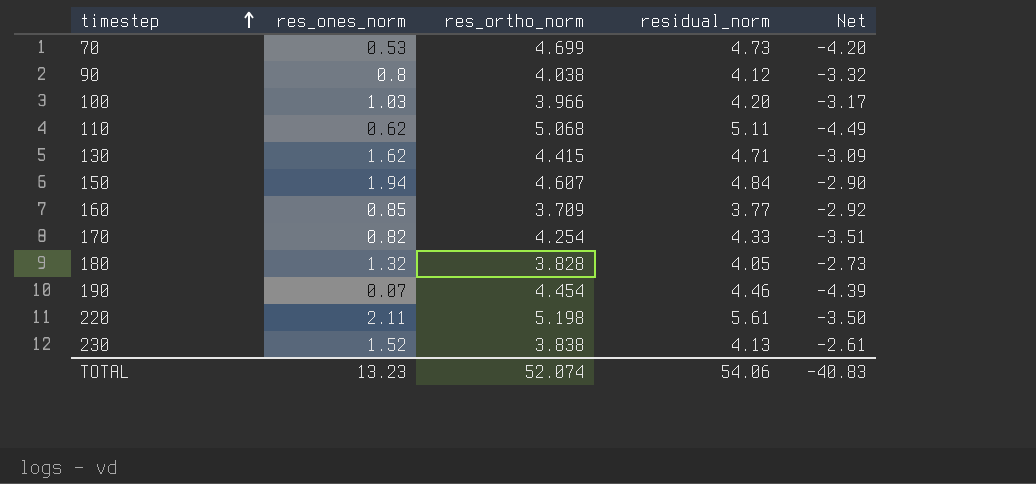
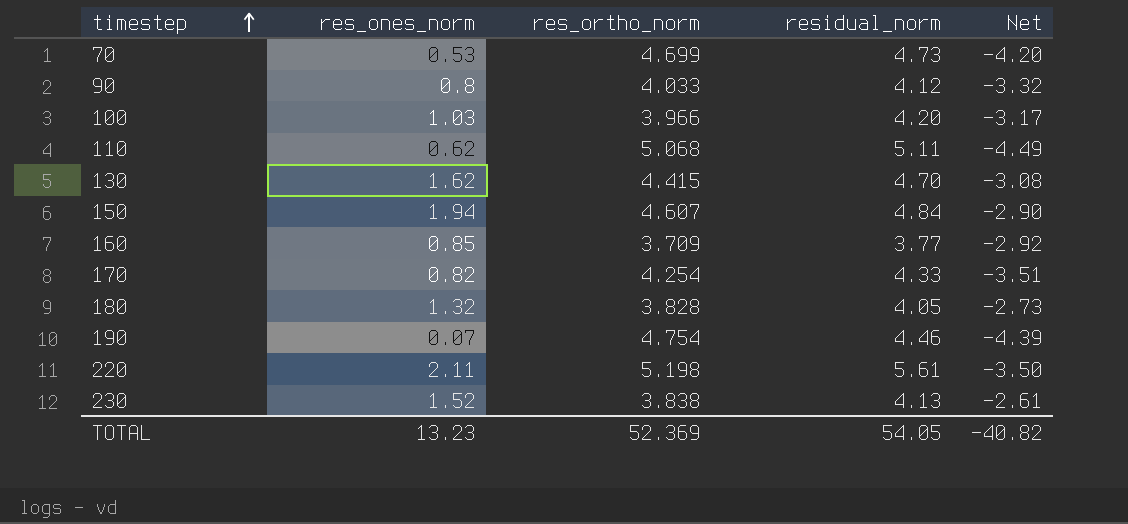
90 | res_ortho_norm: 4.038 -> 4.033
130 | residual_norm: 4.71 -> 4.70
130 | Net: -3.09 -> -3.08
190 | res_ortho_norm: 4.454 -> 4.754
TOTAL | res_ortho_norm: 52.074 -> 52.369
TOTAL | residual_norm: 54.06 -> 54.05
TOTAL | Net: -40.83 -> -40.82

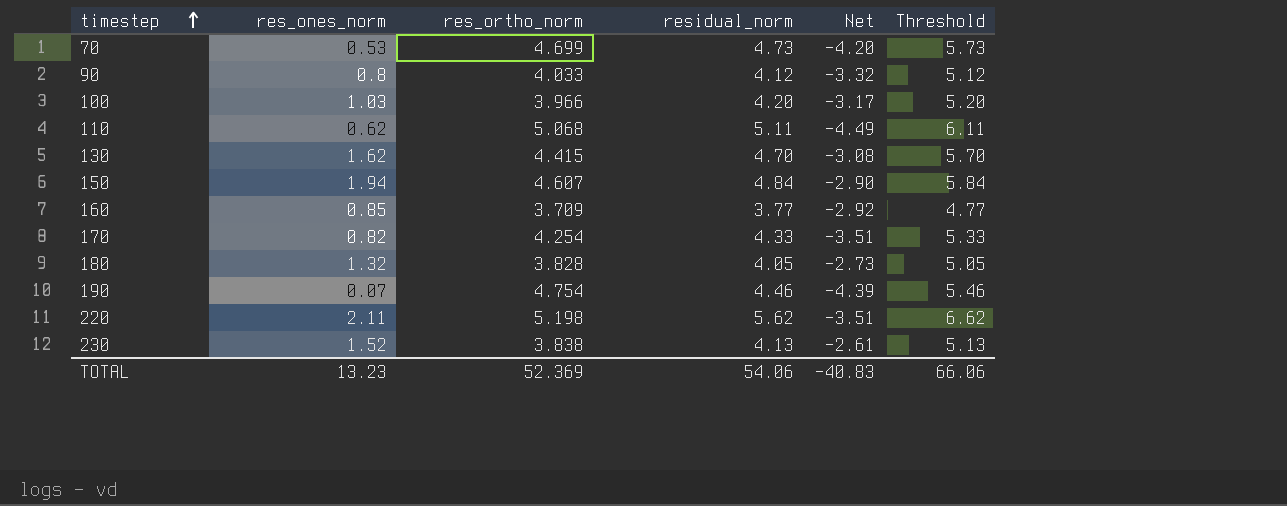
column Threshold | formula: none -> [residual_norm] + 1
220 | residual_norm: 5.61 -> 5.62
220 | Net: -3.50 -> -3.51
TOTAL | residual_norm: 54.05 -> 54.06
TOTAL | Net: -40.82 -> -40.83

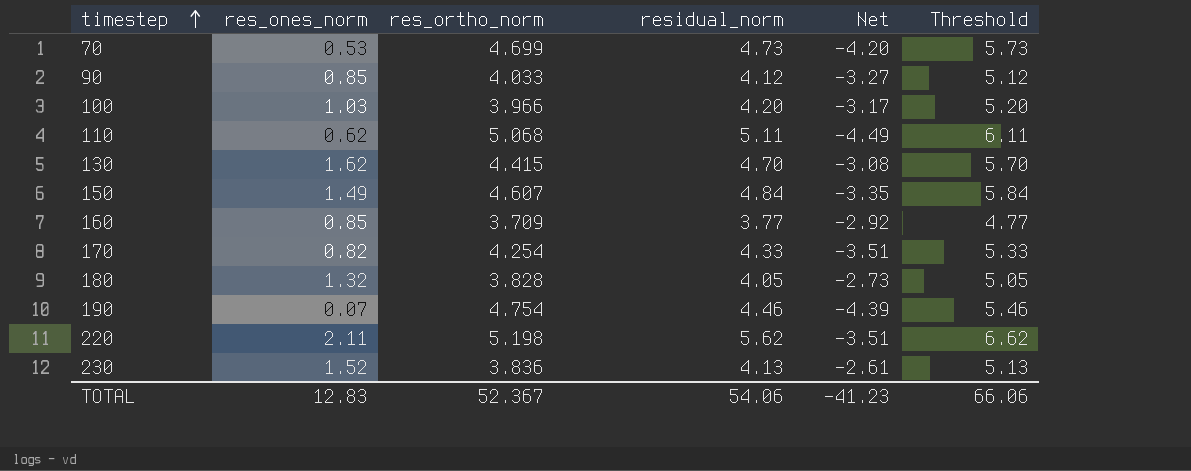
90 | res_ones_norm: 0.8 -> 0.85
90 | Net: -3.32 -> -3.27
150 | res_ones_norm: 1.94 -> 1.49
150 | Net: -2.90 -> -3.35
230 | res_ortho_norm: 3.838 -> 3.836
TOTAL | res_ones_norm: 13.23 -> 12.83
TOTAL | res_ortho_norm: 52.369 -> 52.367
TOTAL | Net: -40.83 -> -41.23

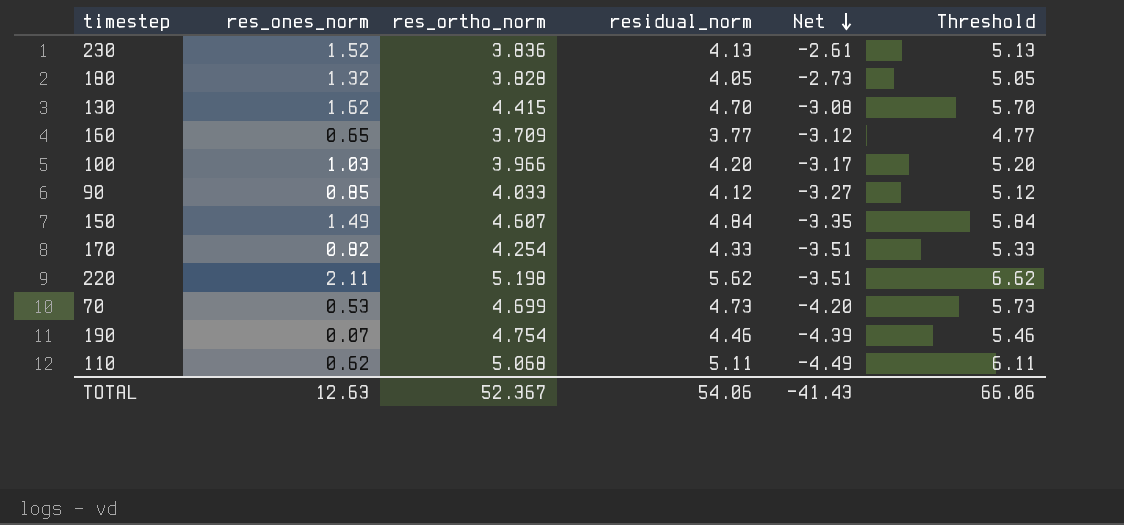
row order: timestep ascending -> Net descending
160 | res_ones_norm: 0.85 -> 0.65
160 | Net: -2.92 -> -3.12
TOTAL | res_ones_norm: 12.83 -> 12.63
TOTAL | Net: -41.23 -> -41.43

